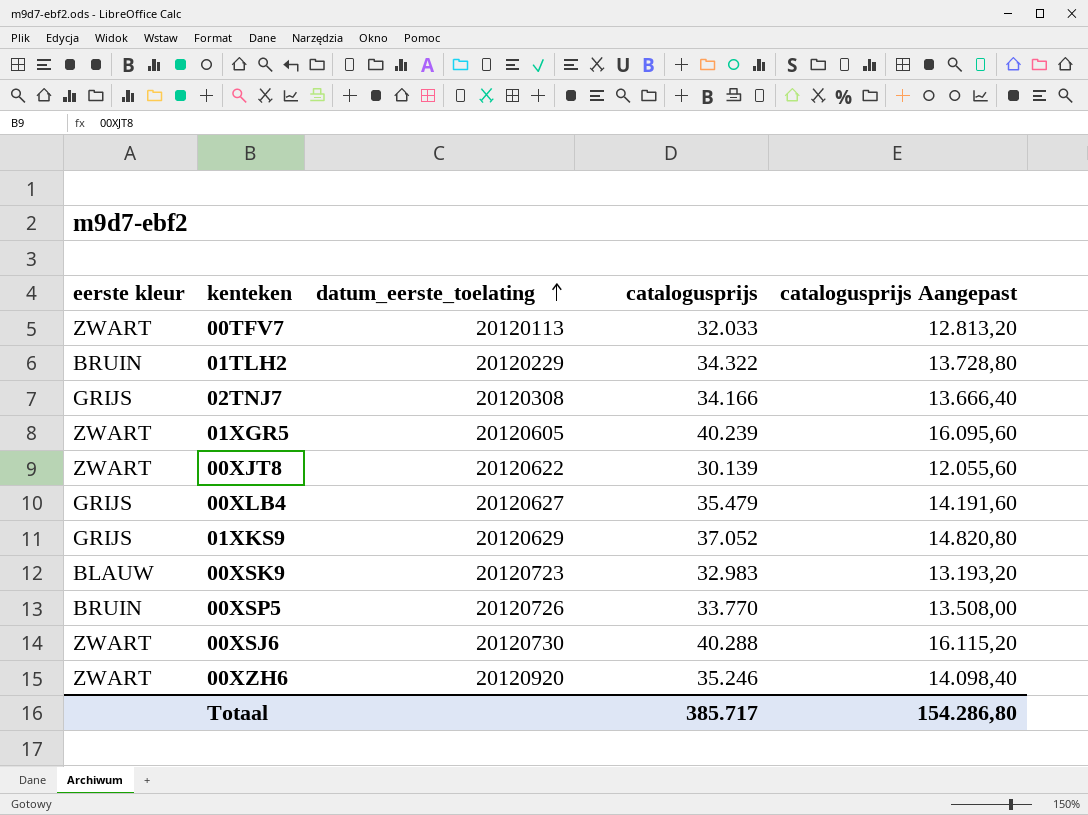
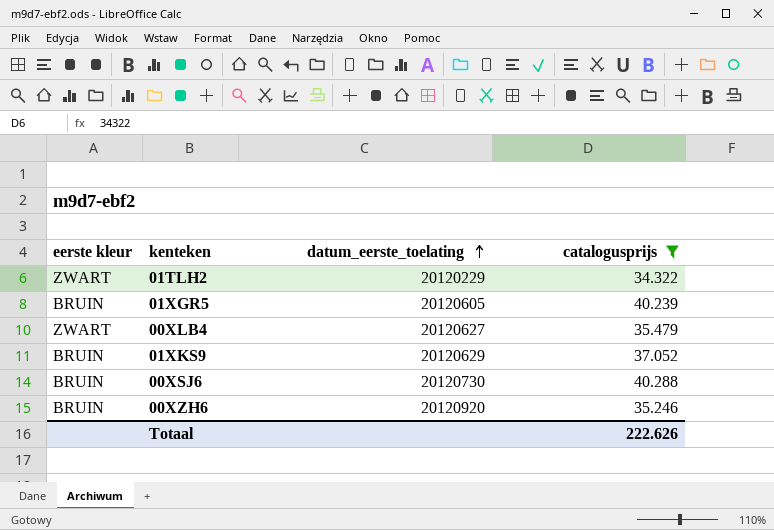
filter: none -> catalogusprijs >= 34.322
column catalogusprijs Aangepast | formula: [catalogusprijs] * 0,4 -> none
01TLH2 | eerste kleur: BRUIN -> ZWART
01XGR5 | eerste kleur: ZWART -> BRUIN
00XLB4 | eerste kleur: GRIJS -> ZWART
01XKS9 | eerste kleur: GRIJS -> BRUIN
00XSJ6 | eerste kleur: ZWART -> BRUIN
00XZH6 | eerste kleur: ZWART -> BRUIN
Totaal | catalogusprijs: 385.717 -> 222.626

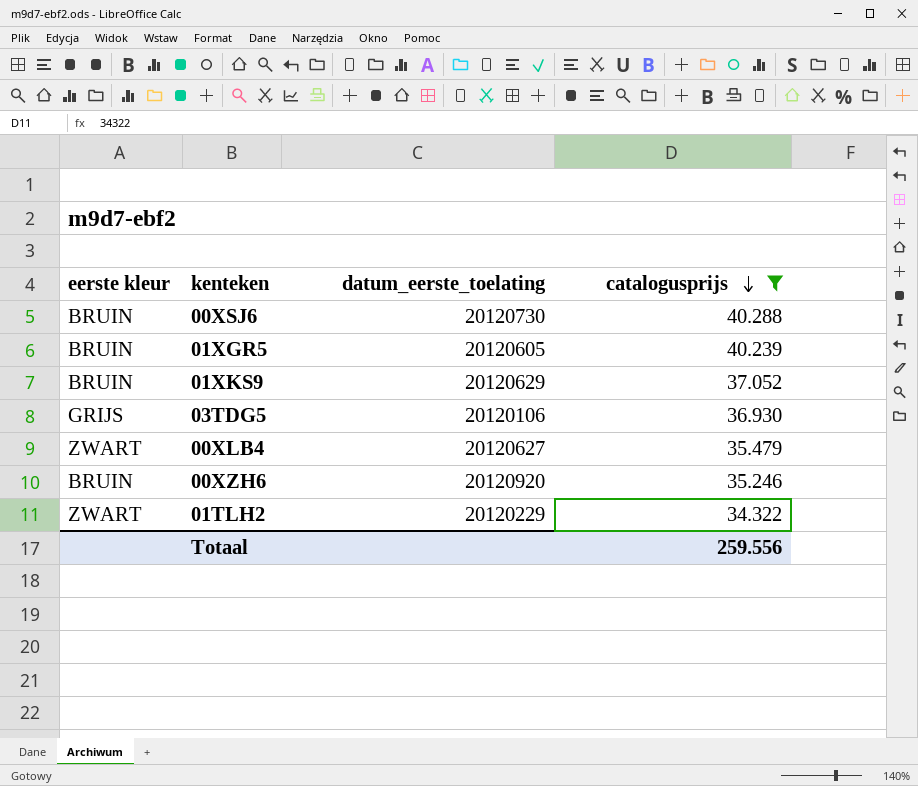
row order: datum_eerste_toelating ascending -> catalogusprijs descending
row 03TDG5: none -> GRIJS | 20120106 | 36.930
Totaal | catalogusprijs: 222.626 -> 259.556

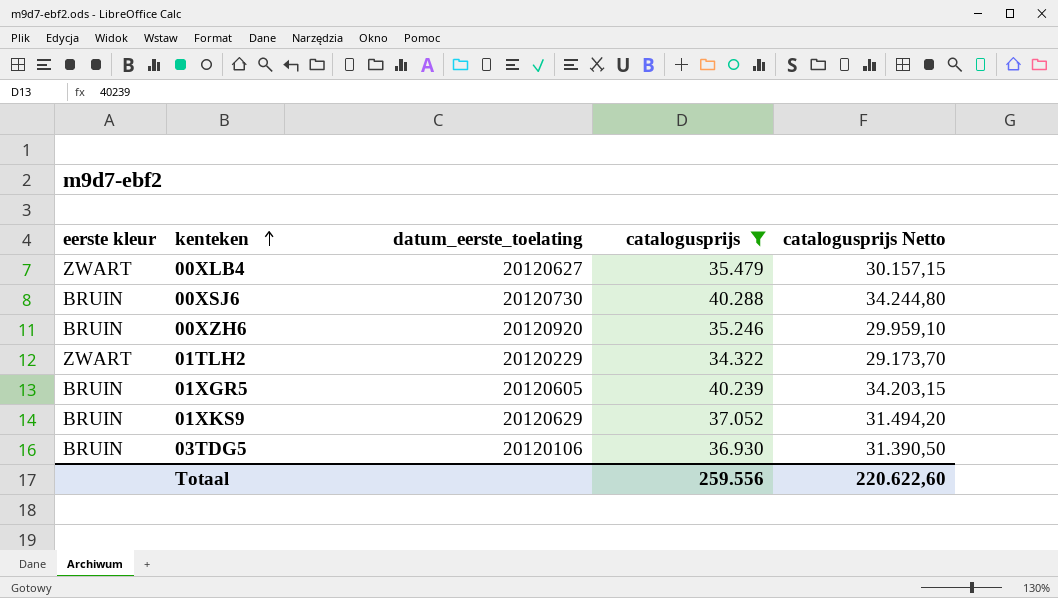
row order: catalogusprijs descending -> kenteken ascending
column catalogusprijs Netto | formula: none -> [catalogusprijs] * 0,85
03TDG5 | eerste kleur: GRIJS -> BRUIN

